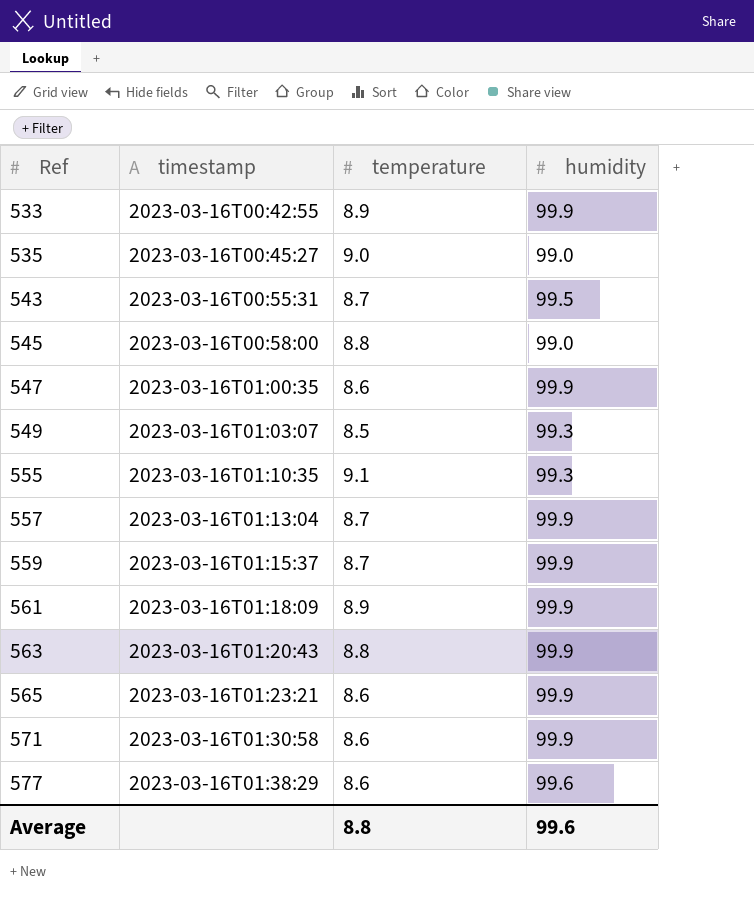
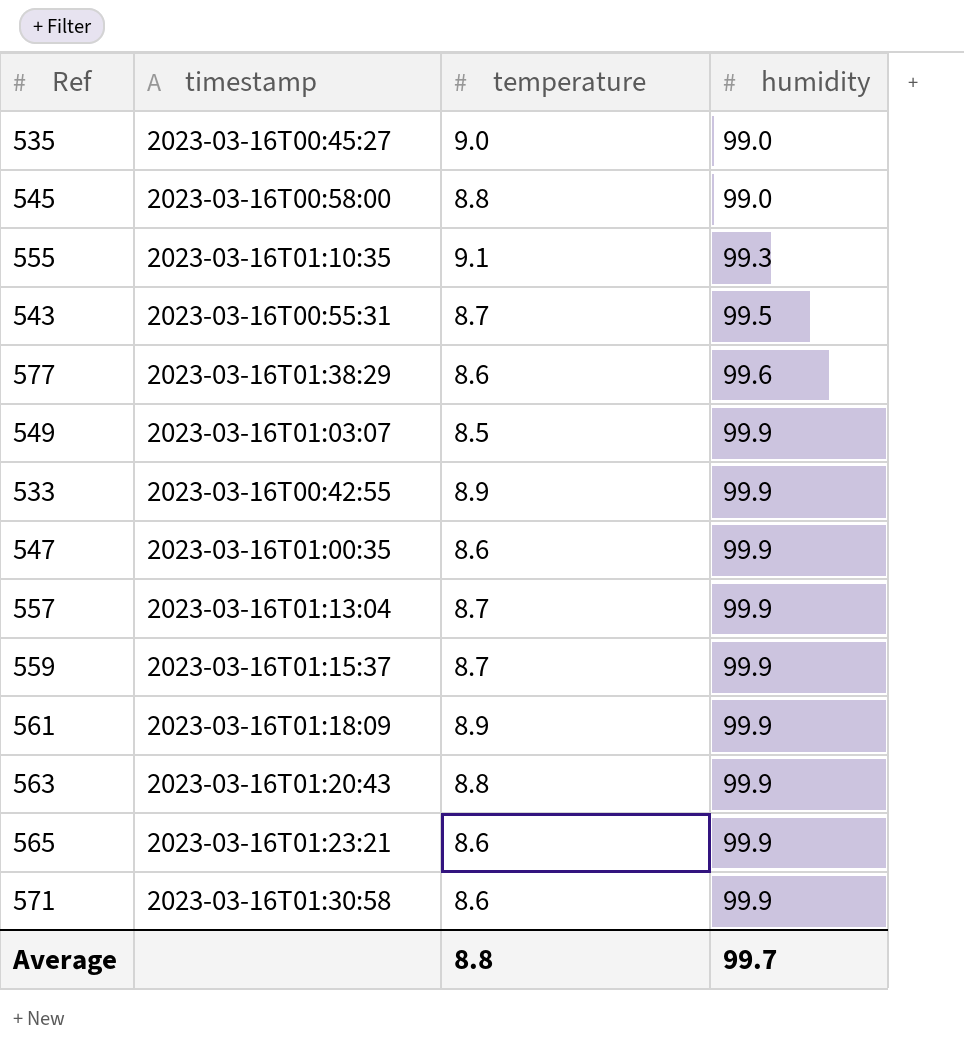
row order: Ref ascending -> humidity ascending
549 | humidity: 99.3 -> 99.9
Average | humidity: 99.6 -> 99.7

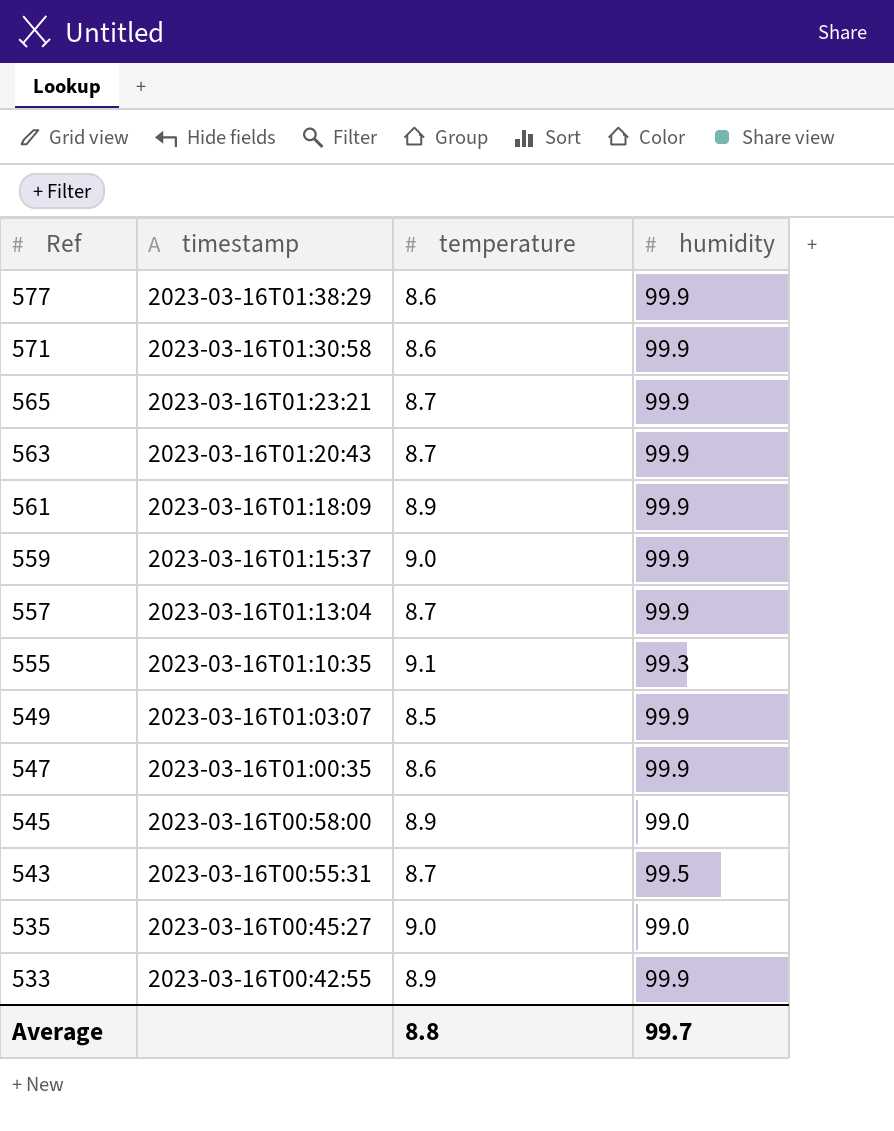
row order: humidity ascending -> Ref descending
577 | humidity: 99.6 -> 99.9
565 | temperature: 8.6 -> 8.7
563 | temperature: 8.8 -> 8.7
559 | temperature: 8.7 -> 9.0
545 | temperature: 8.8 -> 8.9

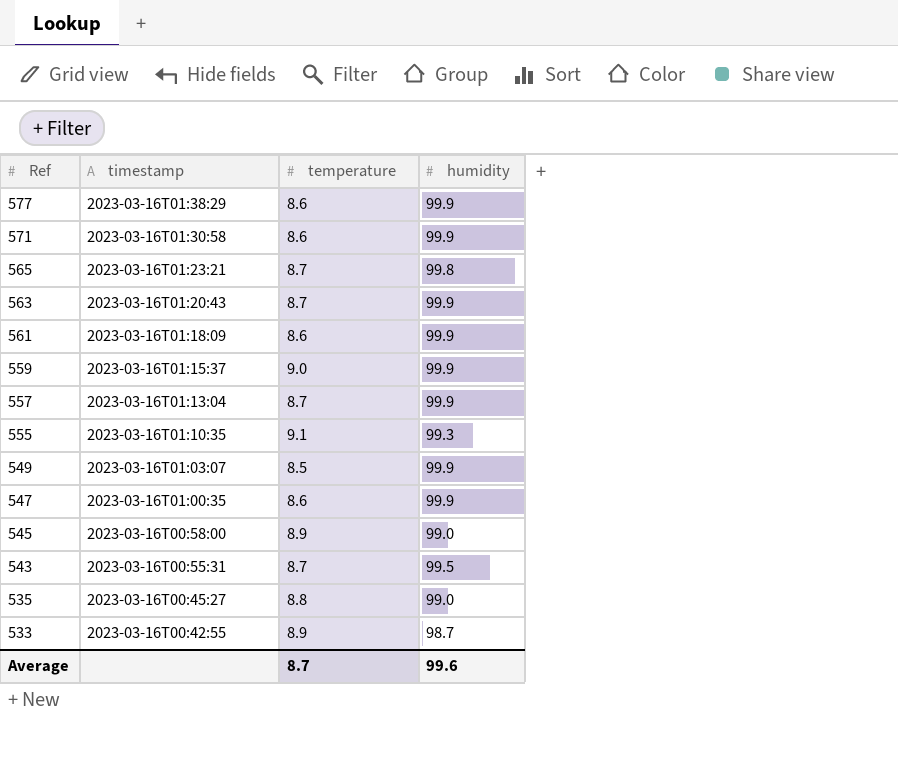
565 | humidity: 99.9 -> 99.8
561 | temperature: 8.9 -> 8.6
535 | temperature: 9.0 -> 8.8
533 | humidity: 99.9 -> 98.7
Average | temperature: 8.8 -> 8.7
Average | humidity: 99.7 -> 99.6

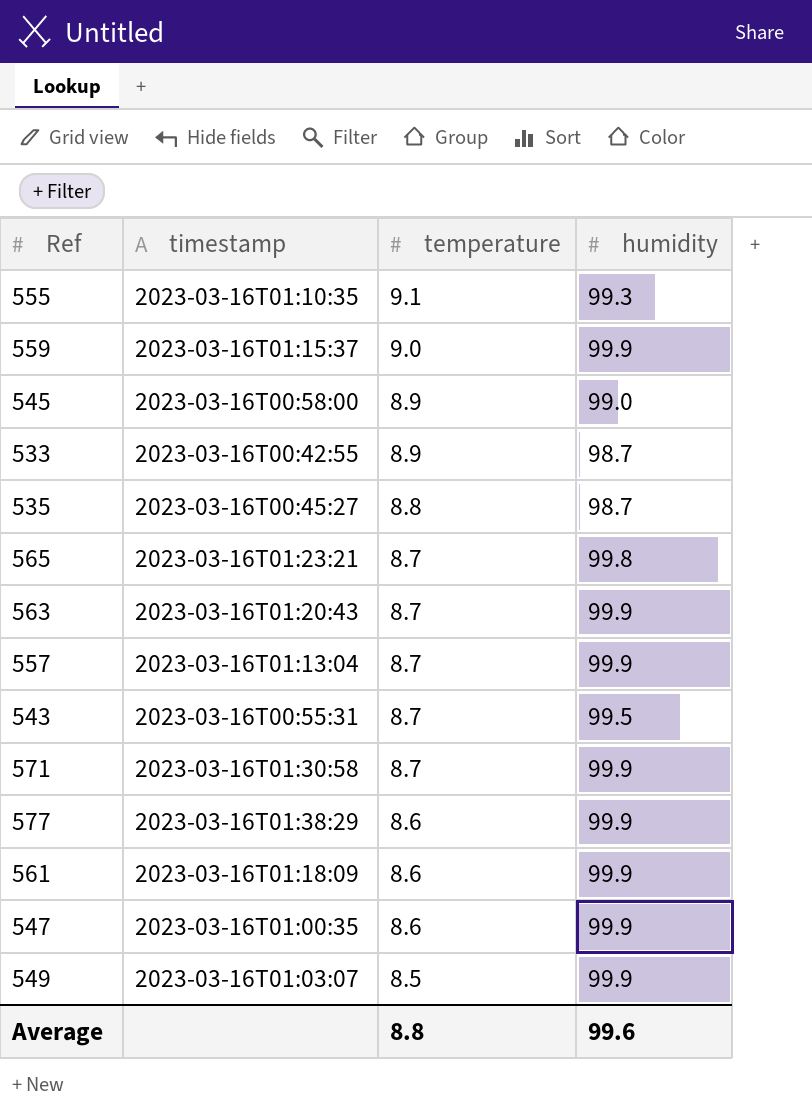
row order: Ref descending -> temperature descending
535 | humidity: 99.0 -> 98.7
571 | temperature: 8.6 -> 8.7
Average | temperature: 8.7 -> 8.8

